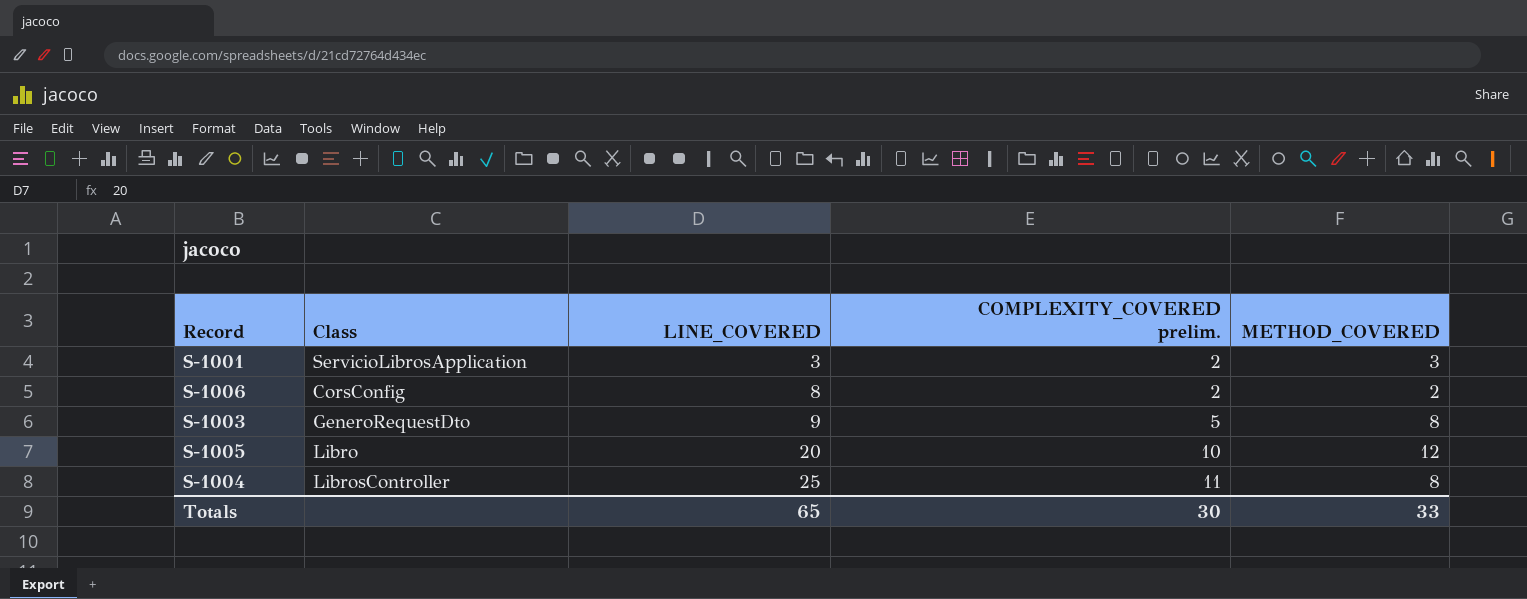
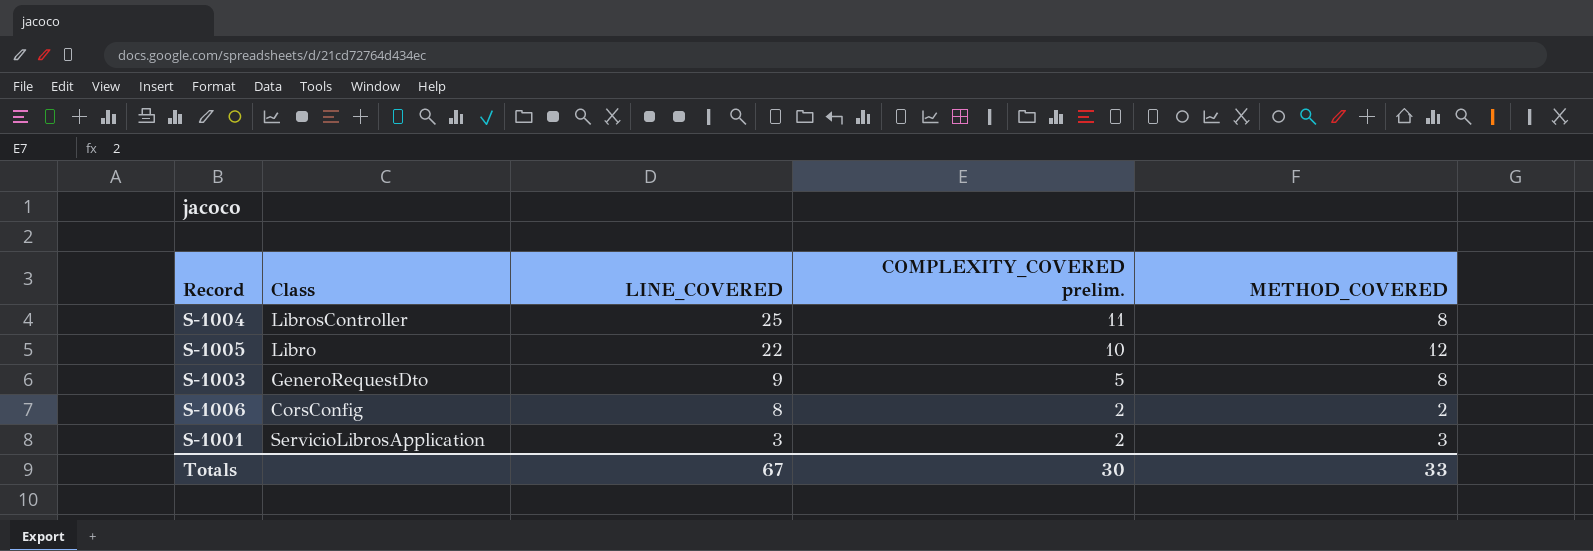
row order: LINE_COVERED ascending -> LINE_COVERED descending
S-1005 | LINE_COVERED: 20 -> 22
Totals | LINE_COVERED: 65 -> 67

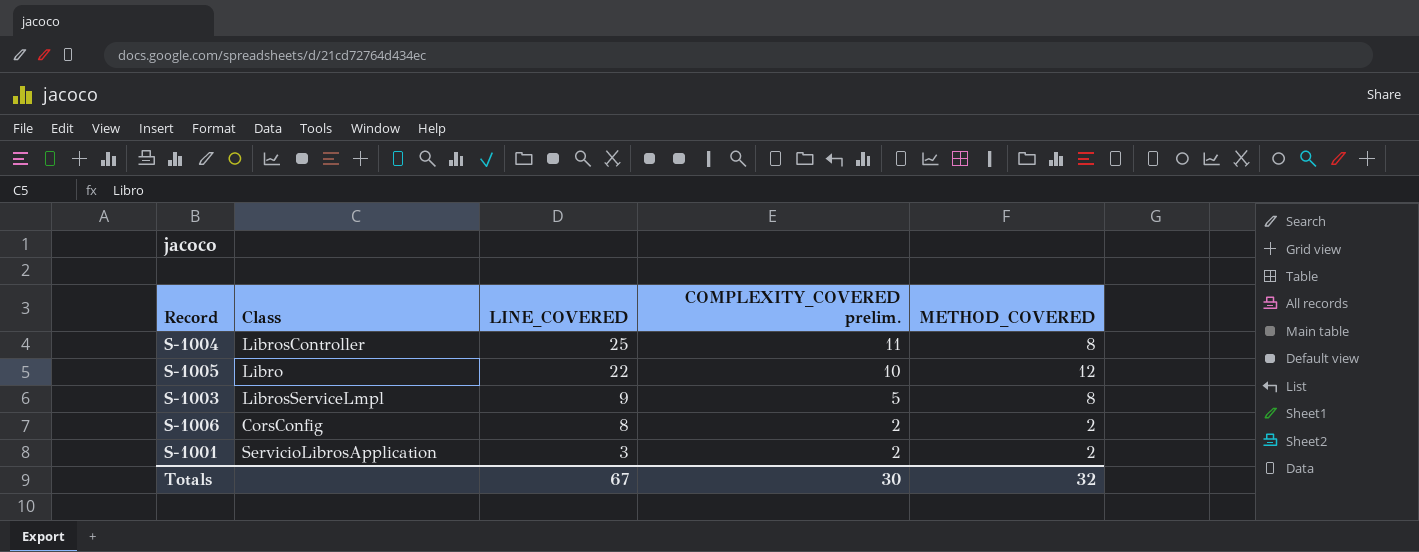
S-1003 | Class: GeneroRequestDto -> LibrosServiceLmpl
S-1001 | METHOD_COVERED: 3 -> 2
Totals | METHOD_COVERED: 33 -> 32

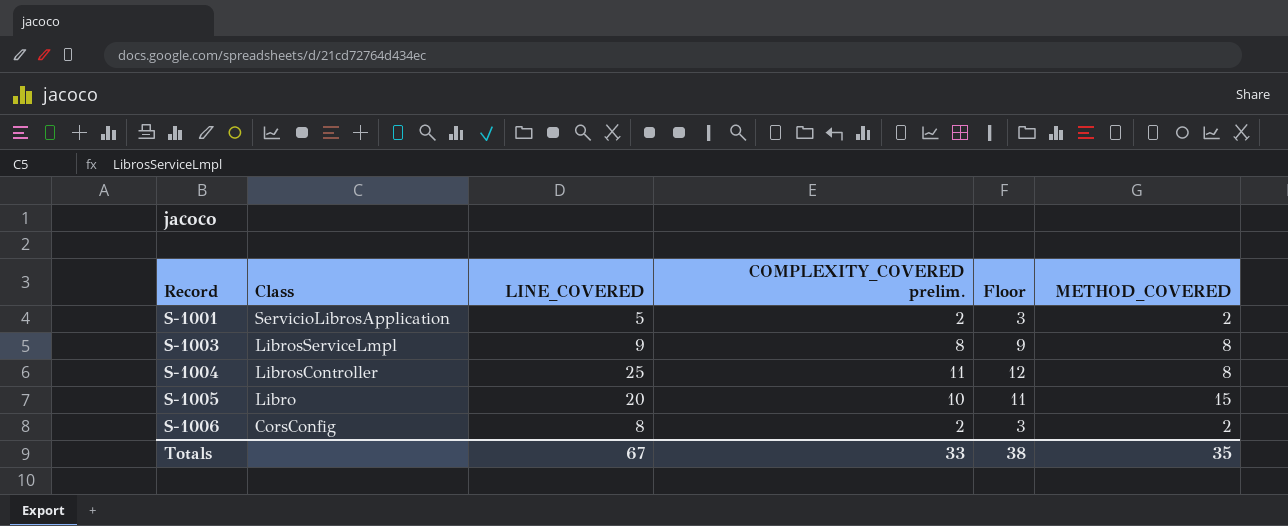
row order: LINE_COVERED descending -> Record ascending
column Floor | formula: none -> [COMPLEXITY_COVERED prelim.] + 1
S-1001 | LINE_COVERED: 3 -> 5
S-1003 | COMPLEXITY_COVERED prelim.: 5 -> 8
S-1005 | LINE_COVERED: 22 -> 20
S-1005 | METHOD_COVERED: 12 -> 15
Totals | COMPLEXITY_COVERED prelim.: 30 -> 33
Totals | METHOD_COVERED: 32 -> 35

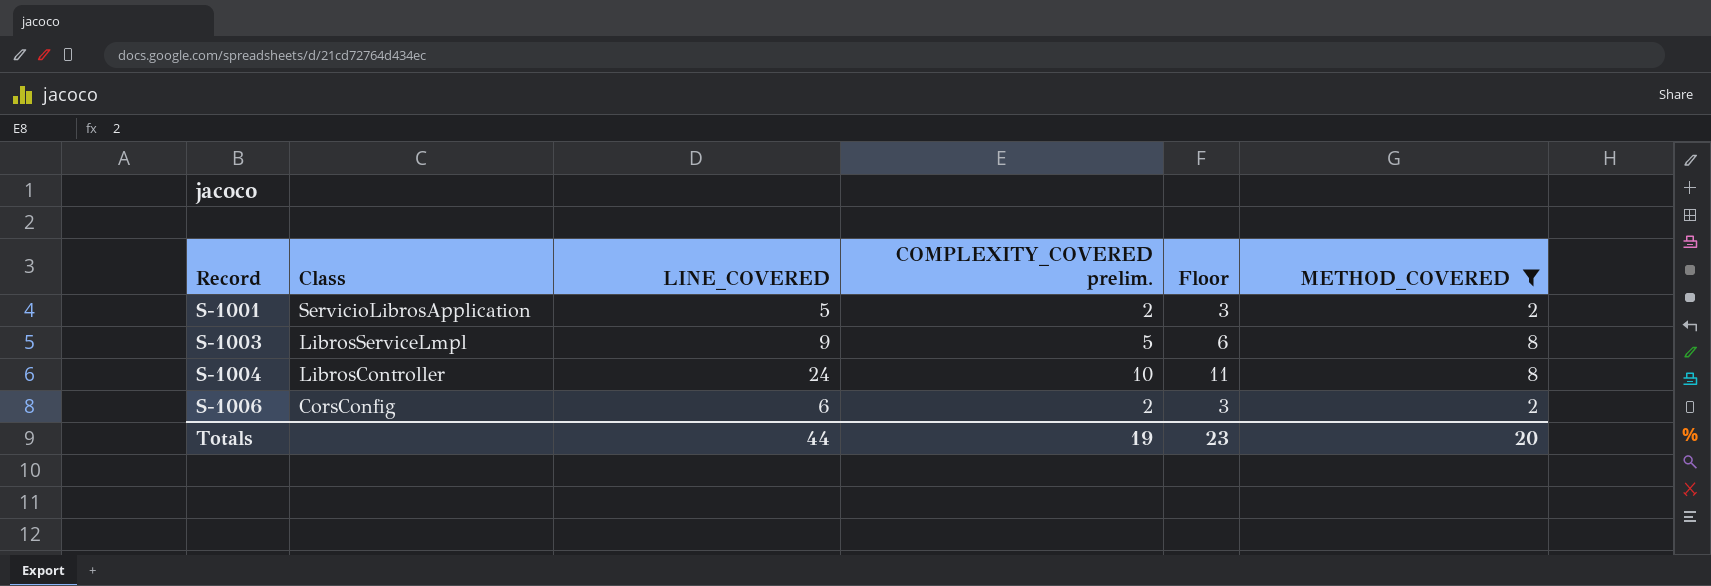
filter: none -> METHOD_COVERED != 15
S-1003 | COMPLEXITY_COVERED prelim.: 8 -> 5
S-1003 | Floor: 9 -> 6
S-1004 | LINE_COVERED: 25 -> 24
S-1004 | COMPLEXITY_COVERED prelim.: 11 -> 10
S-1004 | Floor: 12 -> 11
S-1006 | LINE_COVERED: 8 -> 6
Totals | LINE_COVERED: 67 -> 44
Totals | COMPLEXITY_COVERED prelim.: 33 -> 19
Totals | Floor: 38 -> 23
Totals | METHOD_COVERED: 35 -> 20

